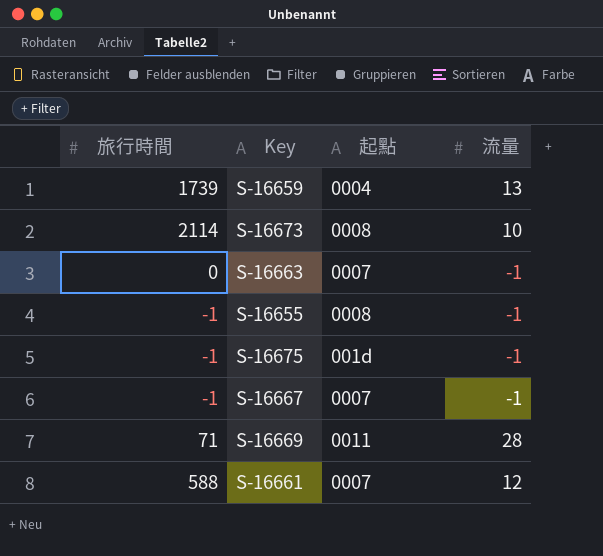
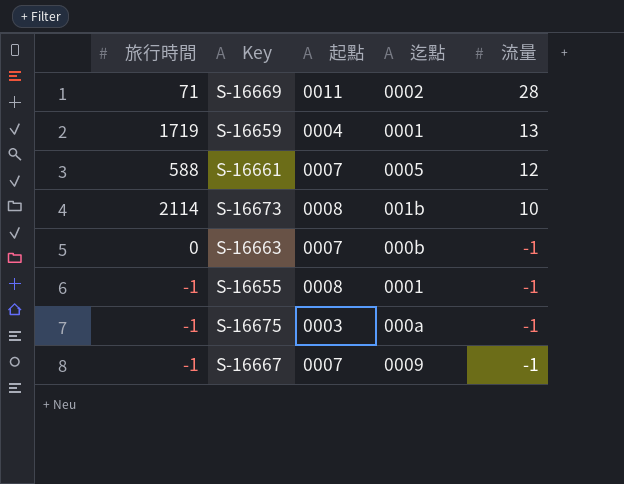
row order: none -> 流量 descending
column 迄點 | position: none -> 4
S-16659 | 旅行時間: 1739 -> 1719
S-16675 | 起點: 001d -> 0003

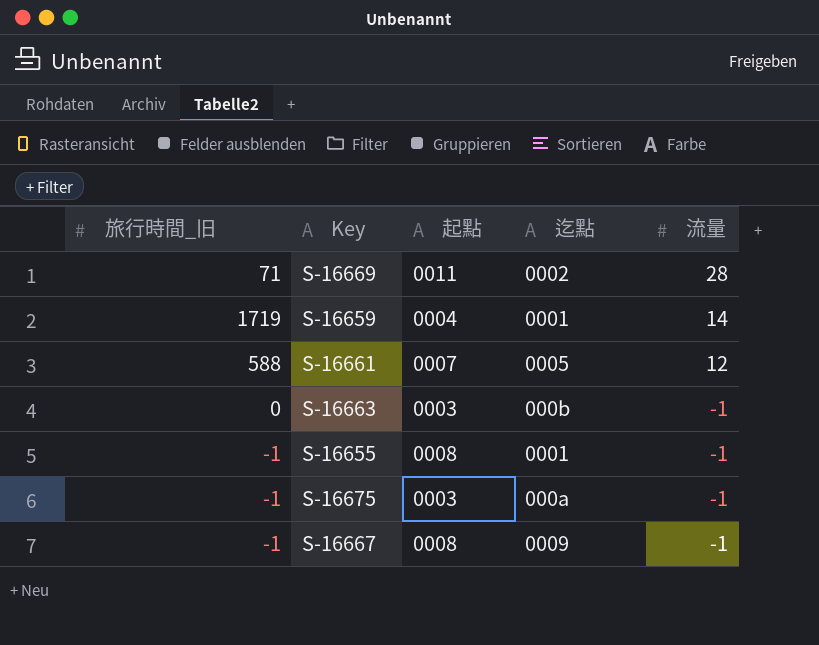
column name: 旅行時間 -> 旅行時間_旧
row S-16673: 2114 | 0008 | 001b | 10 -> none
S-16659 | 流量: 13 -> 14
S-16663 | 起點: 0007 -> 0003
S-16667 | 起點: 0007 -> 0008

